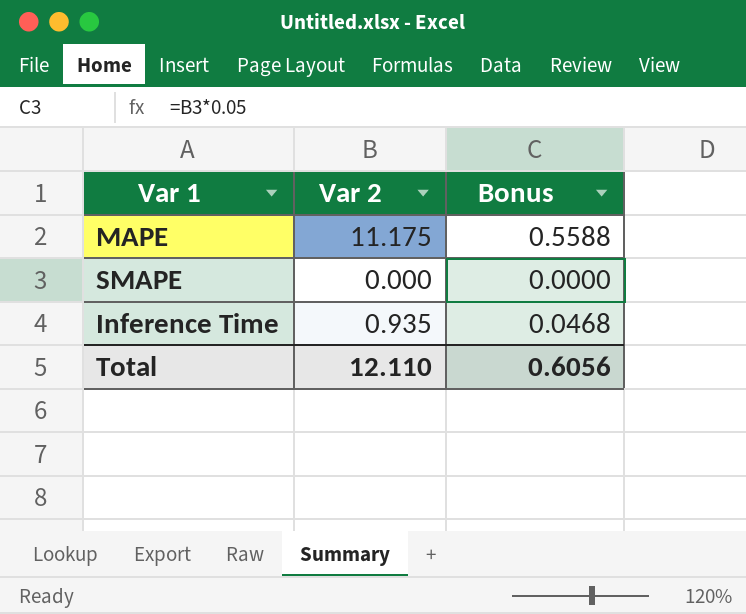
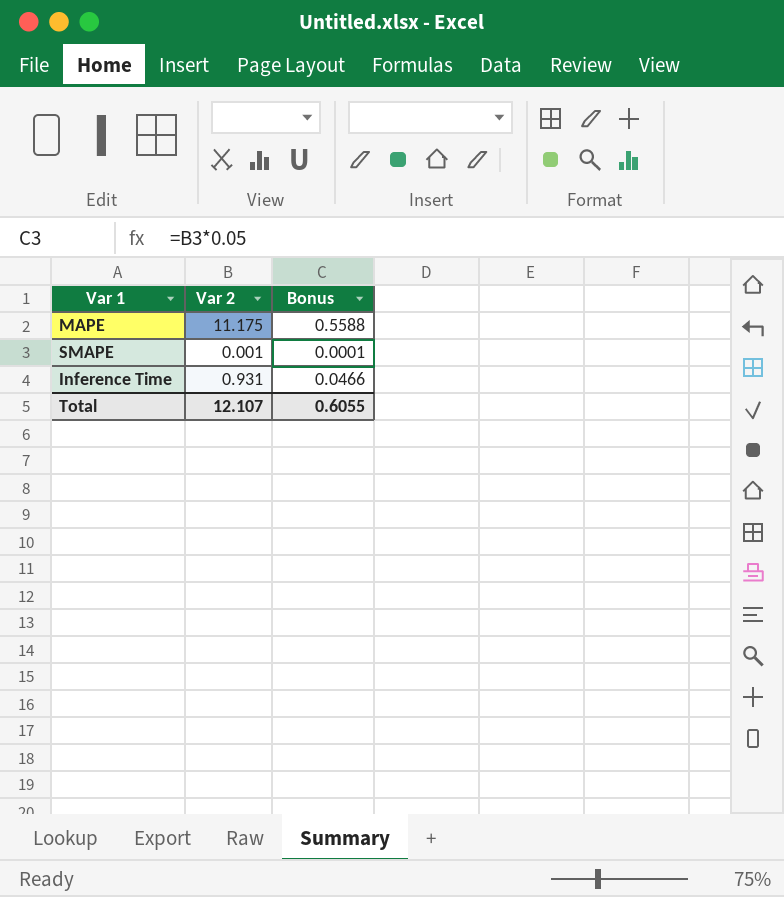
SMAPE | Var 2: 0.000 -> 0.001
SMAPE | Bonus: 0.0000 -> 0.0001
Inference Time | Var 2: 0.935 -> 0.931
Inference Time | Bonus: 0.0468 -> 0.0466
Total | Var 2: 12.110 -> 12.107
Total | Bonus: 0.6056 -> 0.6055

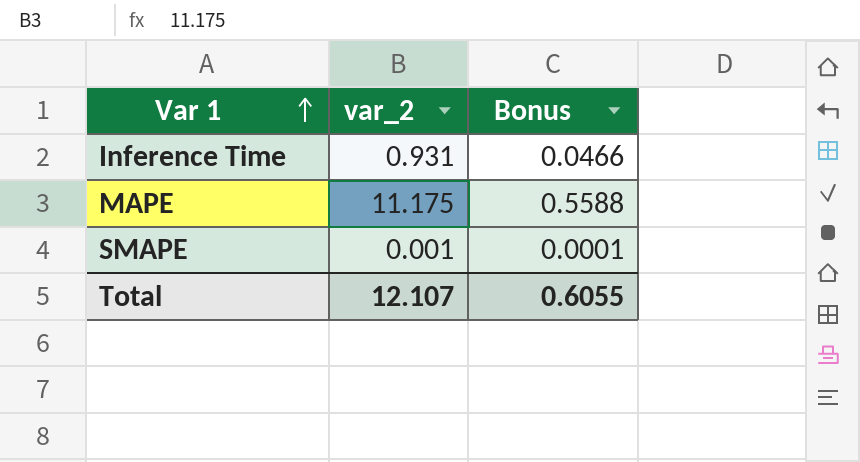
row order: none -> Var 1 ascending
column name: Var 2 -> var_2

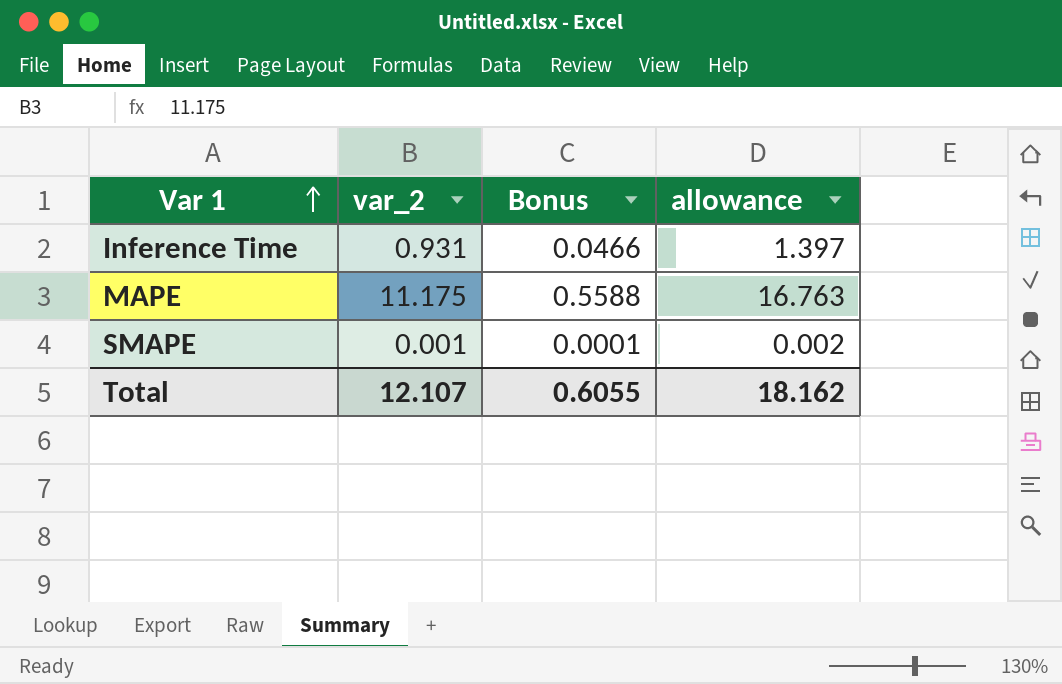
column allowance | formula: none -> [var_2] * 1.5

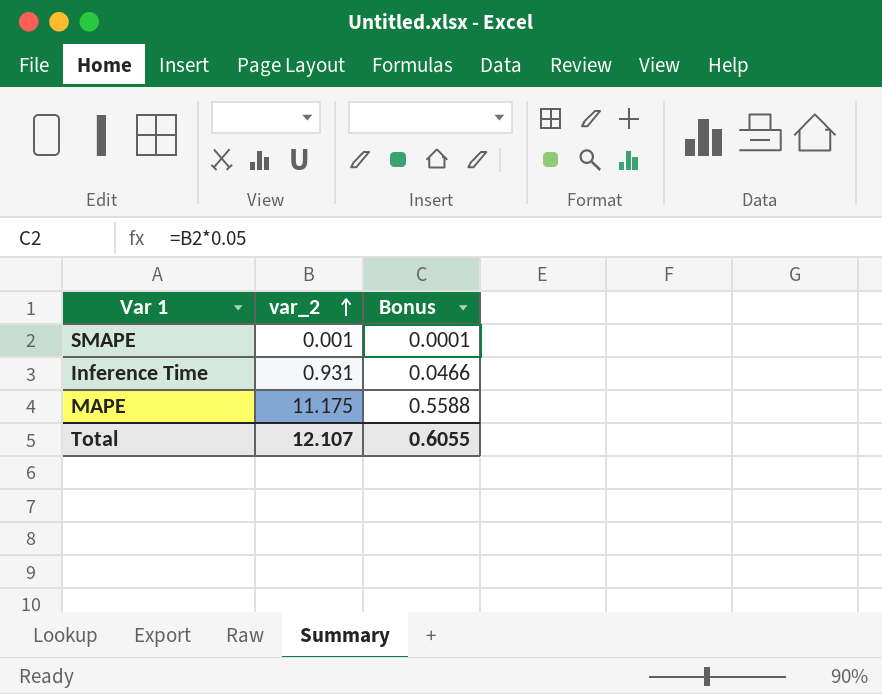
row order: Var 1 ascending -> var_2 ascending
column allowance | formula: [var_2] * 1.5 -> none

